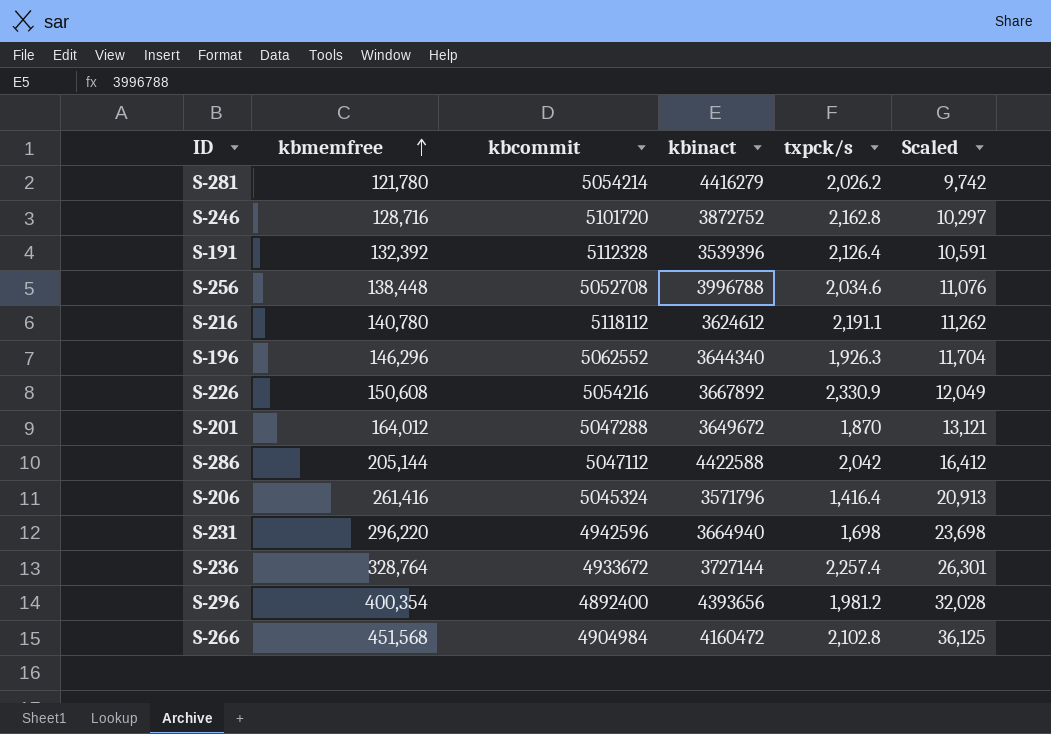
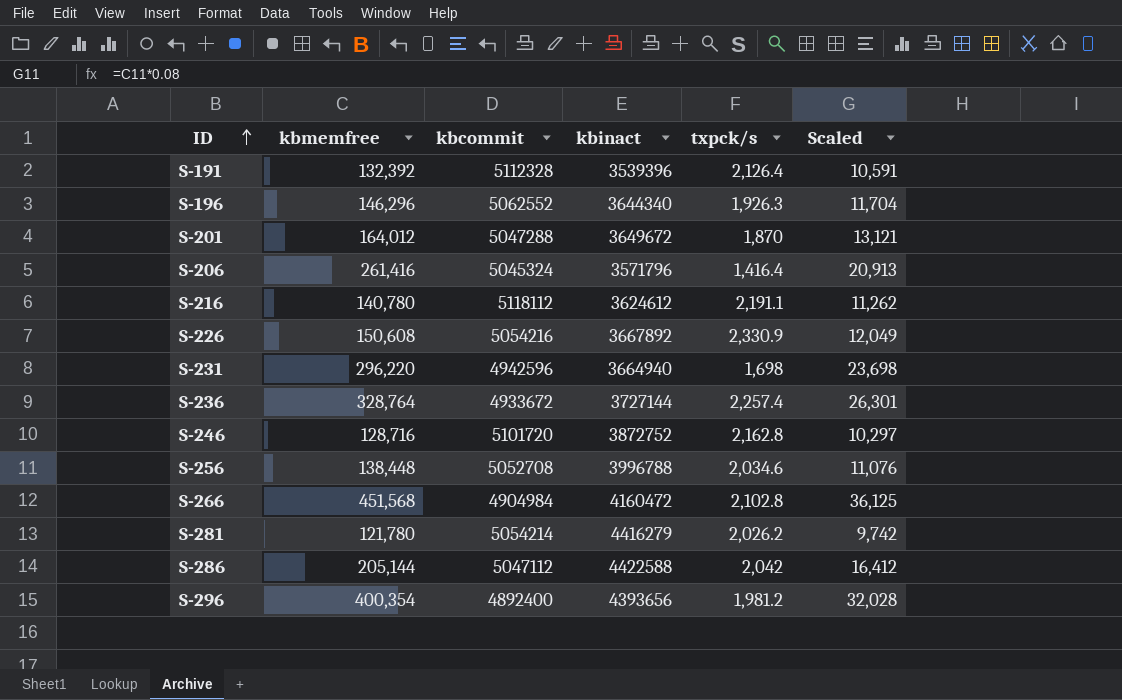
row order: kbmemfree ascending -> ID ascending

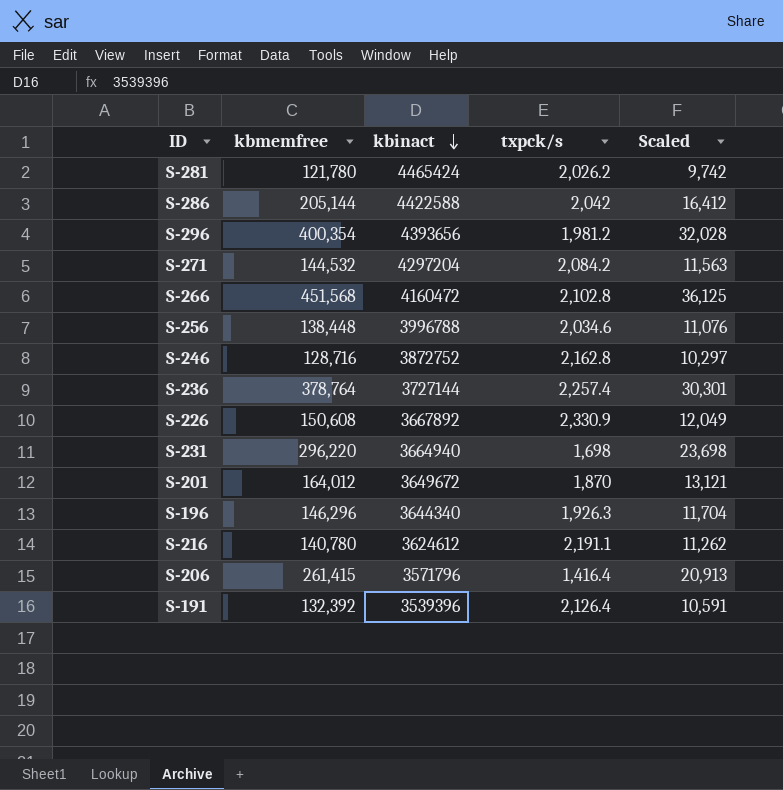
row order: ID ascending -> kbinact descending
column kbcommit | position: 3 -> none
S-281 | kbinact: 4416279 -> 4465424
row S-271: none -> 144,532 | 4297204 | 2,084.2 | 11,563
S-236 | kbmemfree: 328,764 -> 378,764
S-236 | Scaled: 26,301 -> 30,301
S-206 | kbmemfree: 261,416 -> 261,415

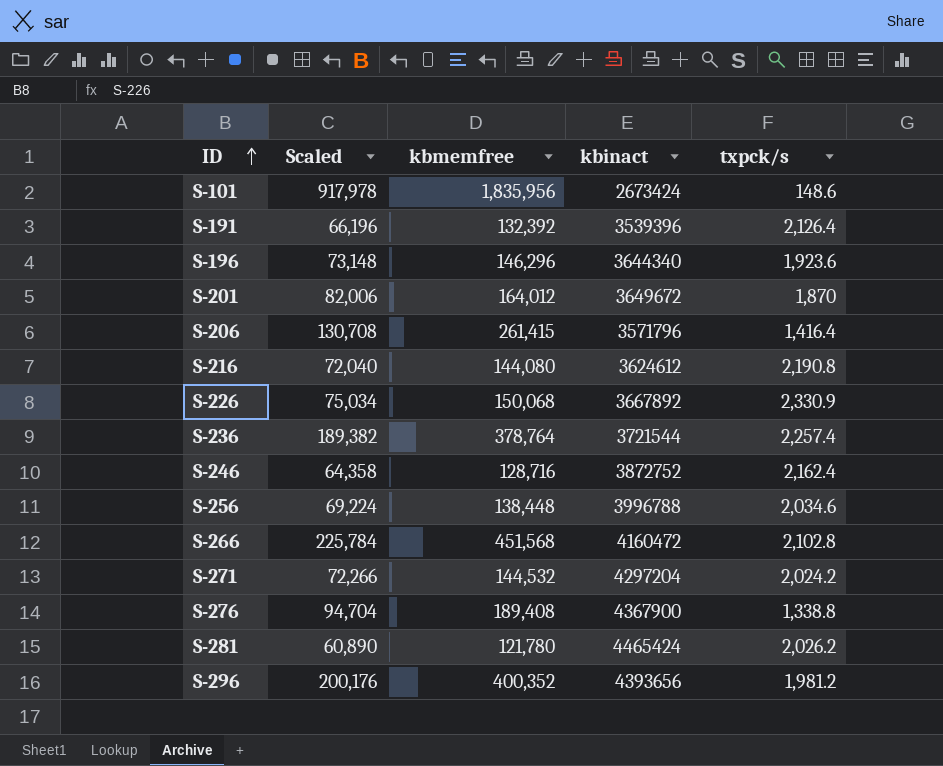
row order: kbinact descending -> ID ascending
column Scaled | formula: [kbmemfree] * 0.08 -> [kbmemfree] * 0.5
column Scaled | position: 5 -> 2
row S-286: 205,144 | 4422588 | 2,042 | 16,412 -> none
row S-231: 296,220 | 3664940 | 1,698 | 23,698 -> none
row S-101: none -> 917,978 | 1,835,956 | 2673424 | 148.6
S-196 | txpck/s: 1,926.3 -> 1,923.6
S-216 | kbmemfree: 140,780 -> 144,080
S-216 | txpck/s: 2,191.1 -> 2,190.8
S-226 | kbmemfree: 150,608 -> 150,068
S-236 | kbinact: 3727144 -> 3721544
S-246 | txpck/s: 2,162.8 -> 2,162.4
S-271 | txpck/s: 2,084.2 -> 2,024.2
row S-276: none -> 94,704 | 189,408 | 4367900 | 1,338.8
S-296 | kbmemfree: 400,354 -> 400,352

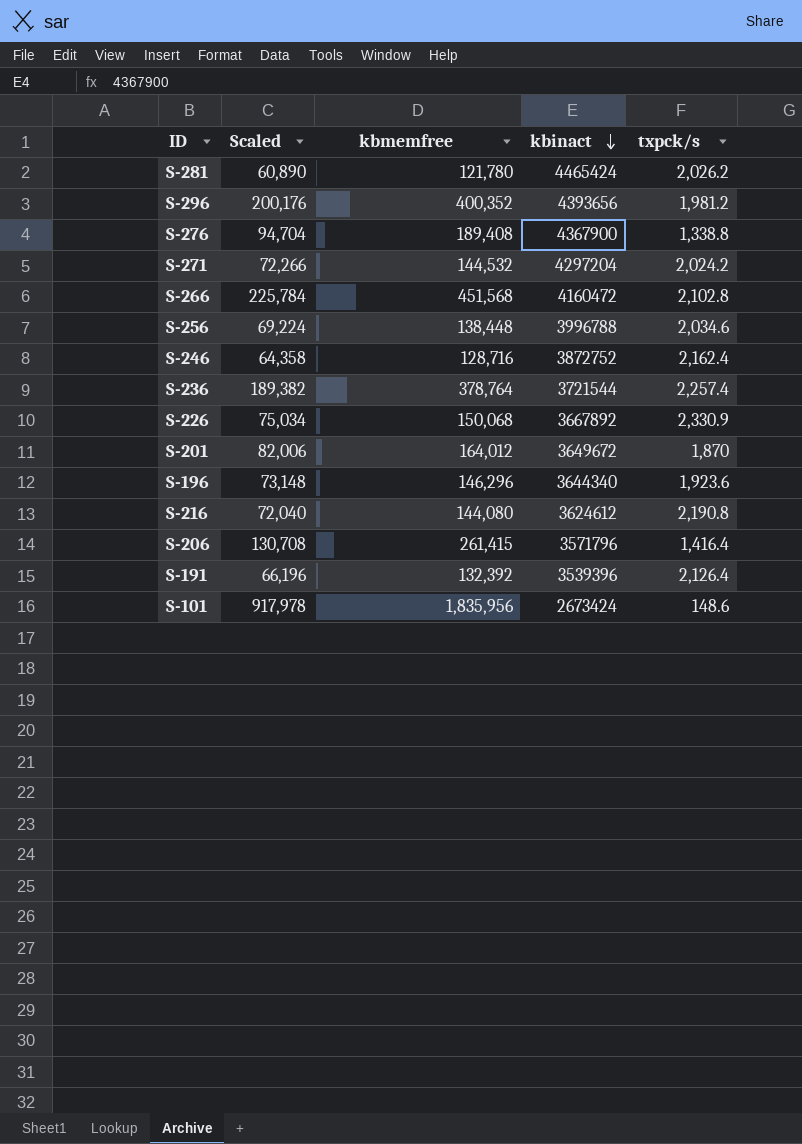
row order: ID ascending -> kbinact descending

